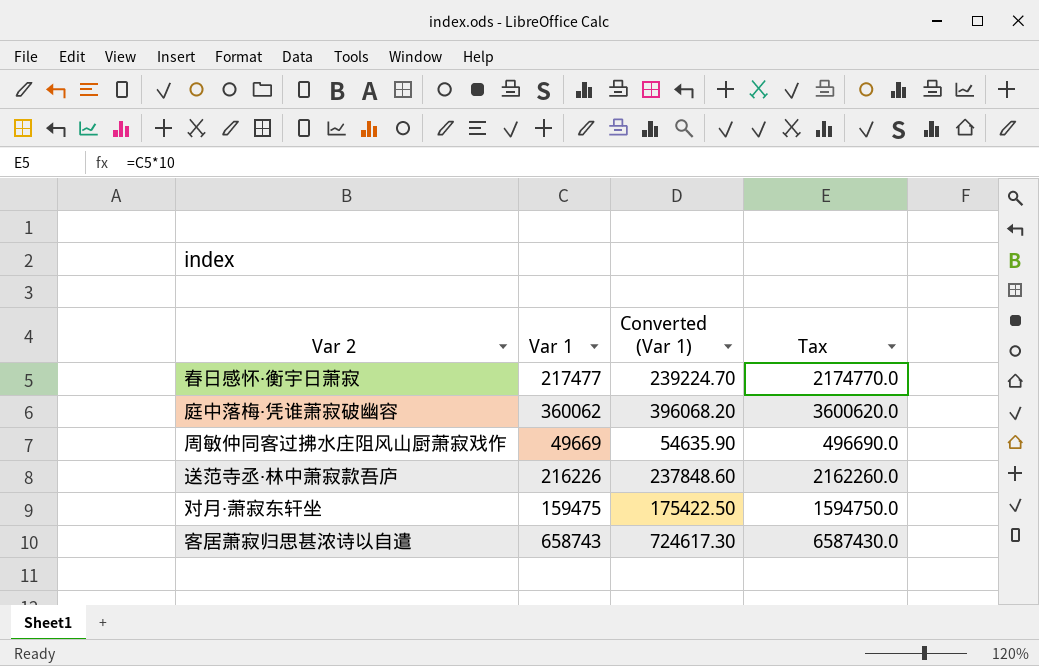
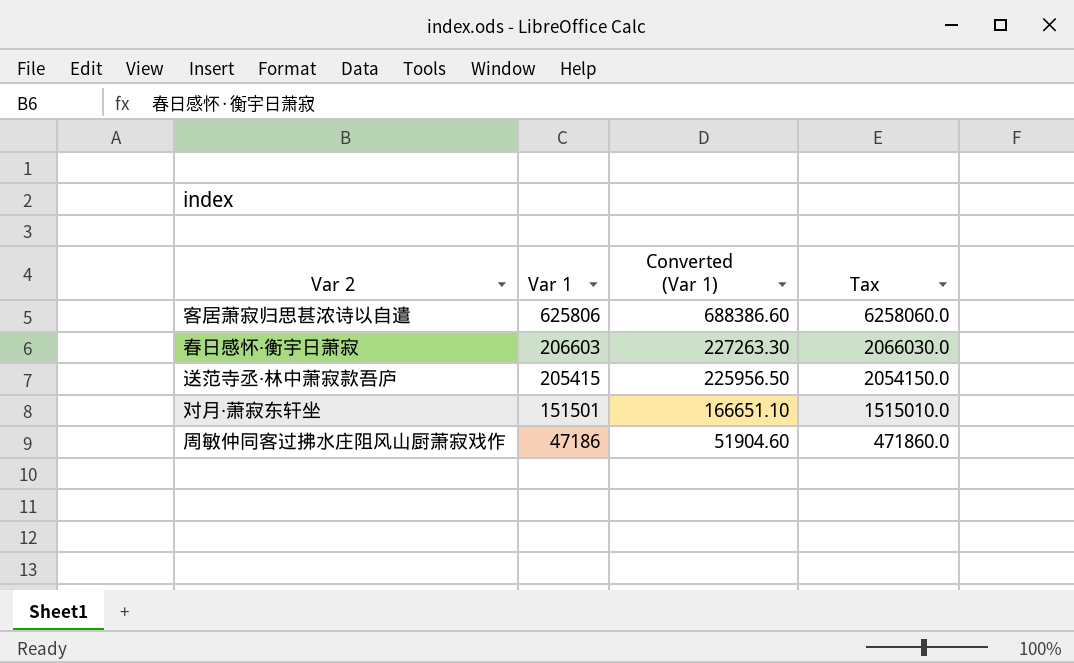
row order: none -> Var 1 descending
row 庭中落梅·凭谁萧寂破幽容: 360062 | 396068.20 | 3600620.0 -> none
客居萧寂归思甚浓诗以自遣 | Var 1: 658743 -> 625806
客居萧寂归思甚浓诗以自遣 | Converted (Var 1): 724617.30 -> 688386.60
客居萧寂归思甚浓诗以自遣 | Tax: 6587430.0 -> 6258060.0
春日感怀·衡宇日萧寂 | Var 1: 217477 -> 206603
春日感怀·衡宇日萧寂 | Converted (Var 1): 239224.70 -> 227263.30
春日感怀·衡宇日萧寂 | Tax: 2174770.0 -> 2066030.0
送范寺丞·林中萧寂款吾庐 | Var 1: 216226 -> 205415
送范寺丞·林中萧寂款吾庐 | Converted (Var 1): 237848.60 -> 225956.50
送范寺丞·林中萧寂款吾庐 | Tax: 2162260.0 -> 2054150.0
对月·萧寂东轩坐 | Var 1: 159475 -> 151501
对月·萧寂东轩坐 | Converted (Var 1): 175422.50 -> 166651.10
对月·萧寂东轩坐 | Tax: 1594750.0 -> 1515010.0
周敏仲同客过拂水庄阻风山厨萧寂戏作 | Var 1: 49669 -> 47186
周敏仲同客过拂水庄阻风山厨萧寂戏作 | Converted (Var 1): 54635.90 -> 51904.60
周敏仲同客过拂水庄阻风山厨萧寂戏作 | Tax: 496690.0 -> 471860.0

